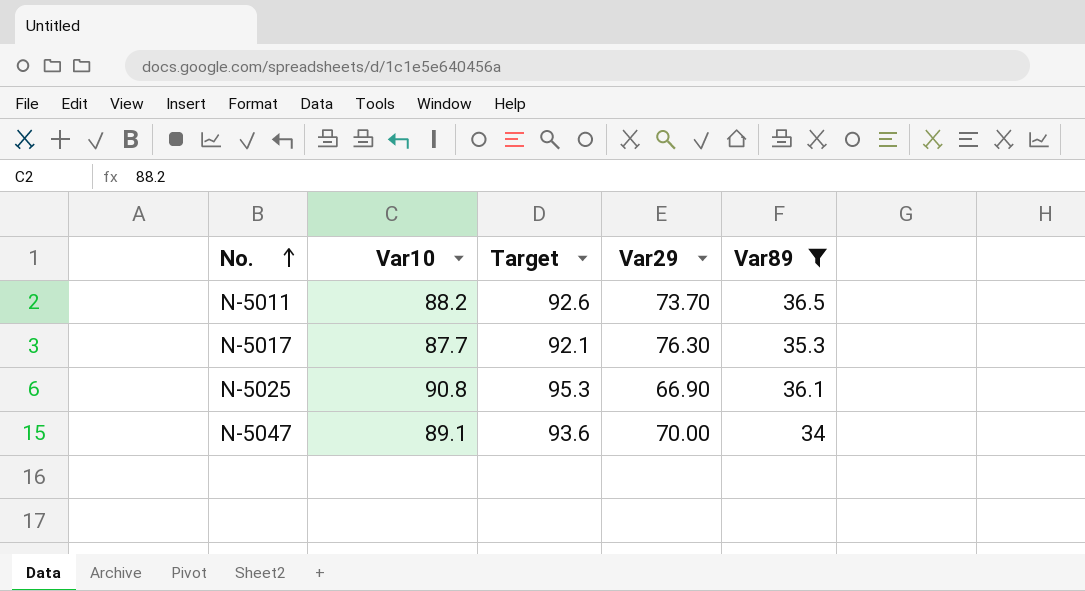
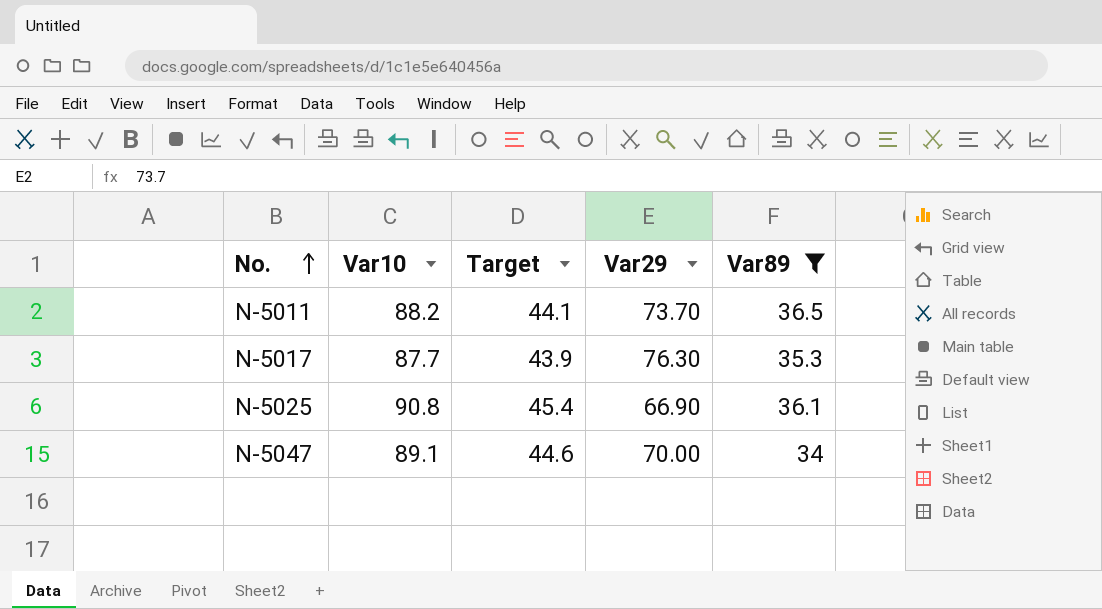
column Target | formula: [Var10] * 1.05 -> [Var10] * 0.5

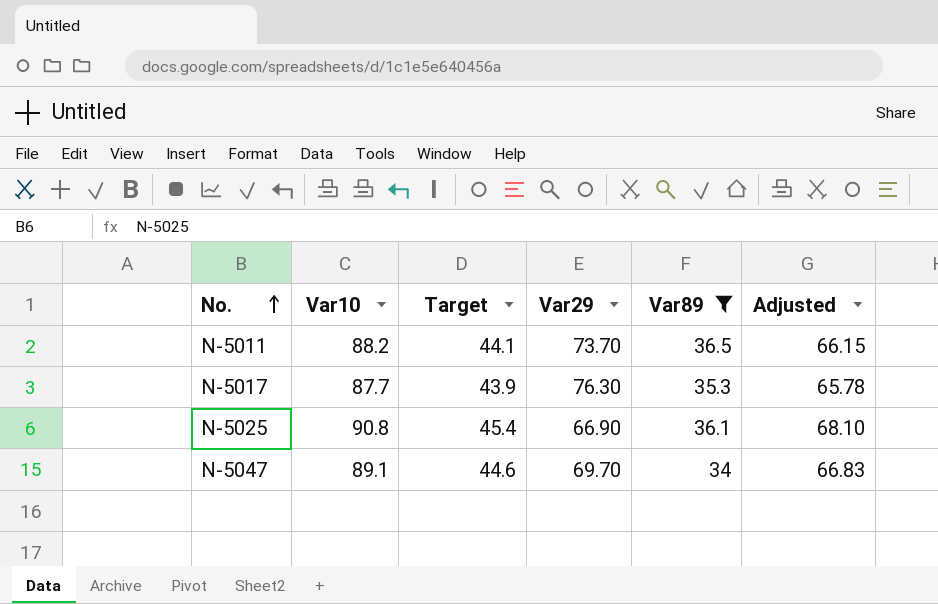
column Adjusted | formula: none -> [Var10] * 0.75
N-5047 | Var29: 70.00 -> 69.70

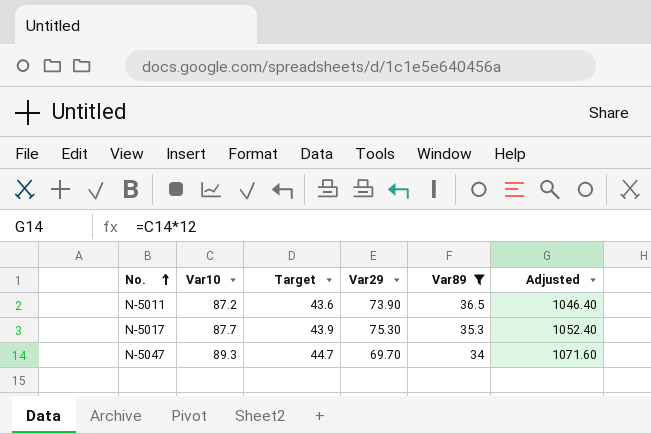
column Adjusted | formula: [Var10] * 0.75 -> [Var10] * 12
row N-5025: 90.8 | 45.4 | 66.90 | 36.1 | 68.10 -> none
N-5011 | Var10: 88.2 -> 87.2
N-5011 | Target: 44.1 -> 43.6
N-5011 | Var29: 73.70 -> 73.90
N-5017 | Var29: 76.30 -> 75.30
N-5047 | Var10: 89.1 -> 89.3
N-5047 | Target: 44.6 -> 44.7

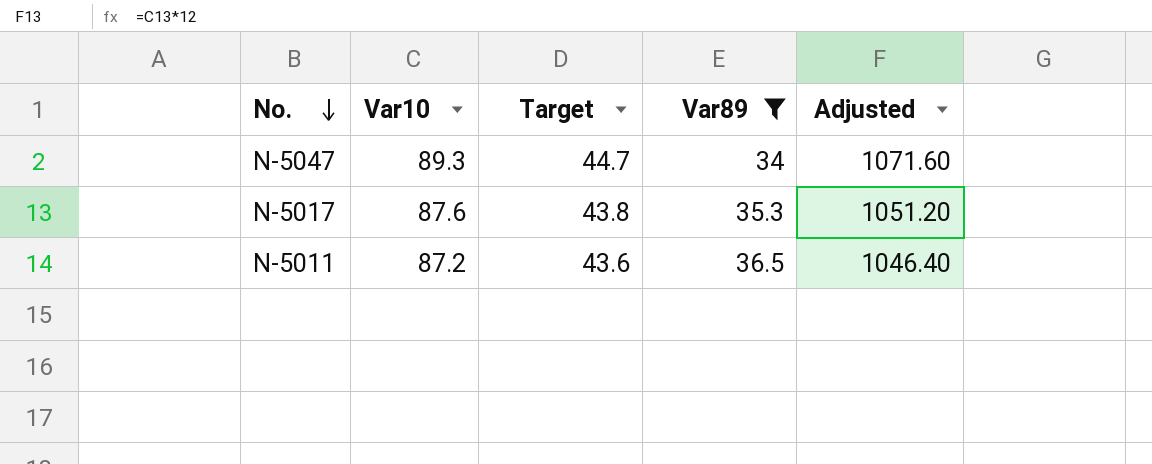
row order: No. ascending -> No. descending
column Var29 | position: 4 -> none
N-5017 | Var10: 87.7 -> 87.6
N-5017 | Target: 43.9 -> 43.8
N-5017 | Adjusted: 1052.40 -> 1051.20

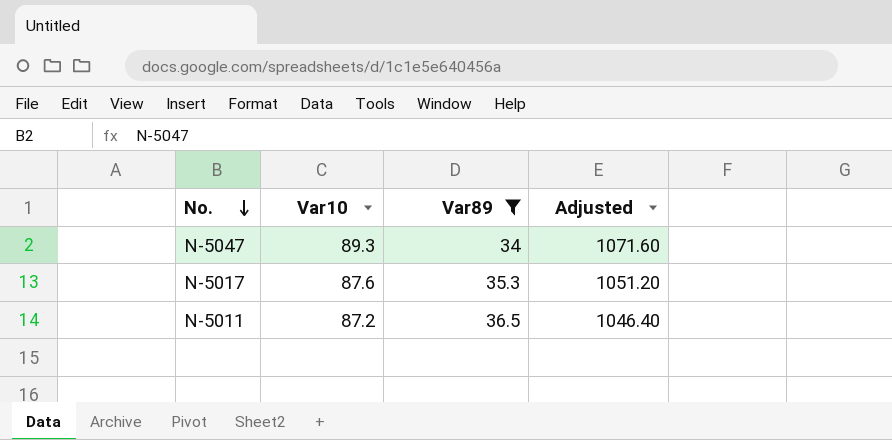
column Target | formula: [Var10] * 0.5 -> none

